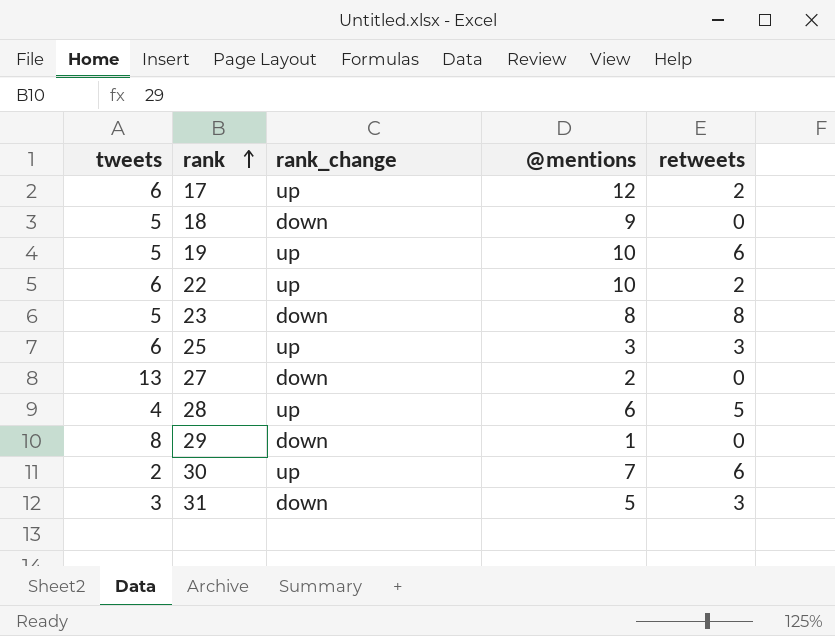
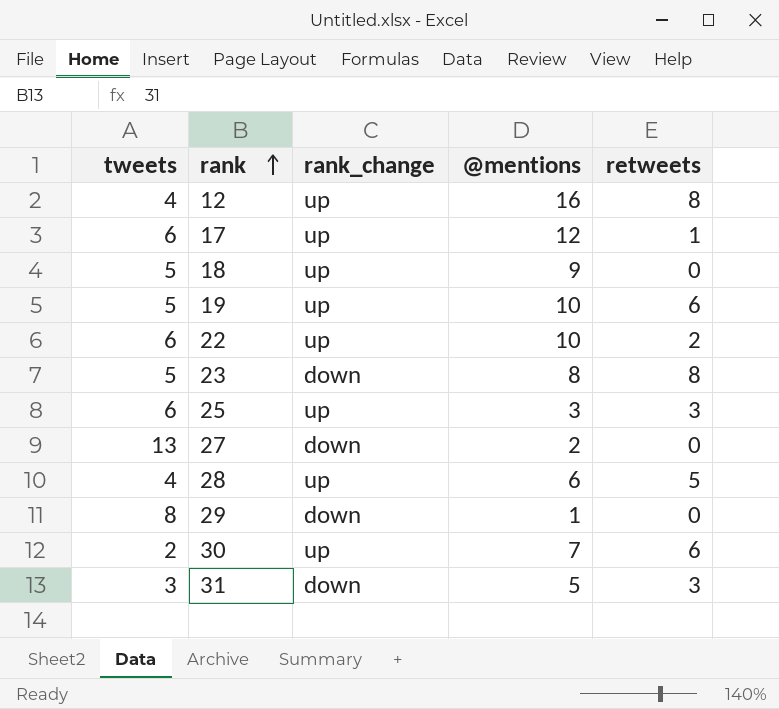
row 12: none -> 4 | up | 16 | 8
17 | retweets: 2 -> 1
18 | rank_change: down -> up

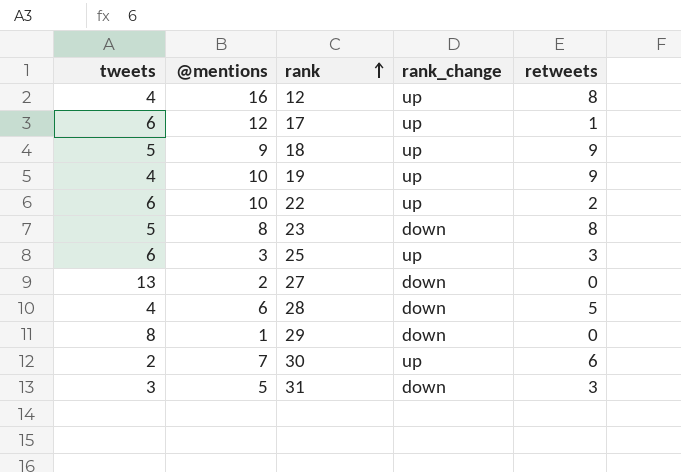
column @mentions | position: 4 -> 2
18 | retweets: 0 -> 9
19 | tweets: 5 -> 4
19 | retweets: 6 -> 9
28 | rank_change: up -> down

